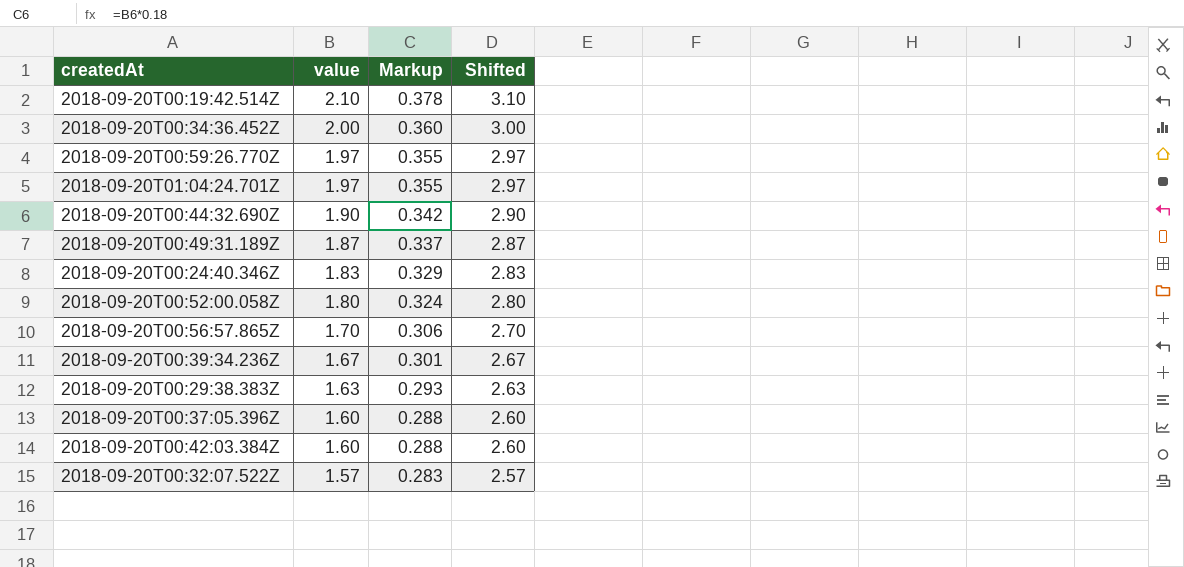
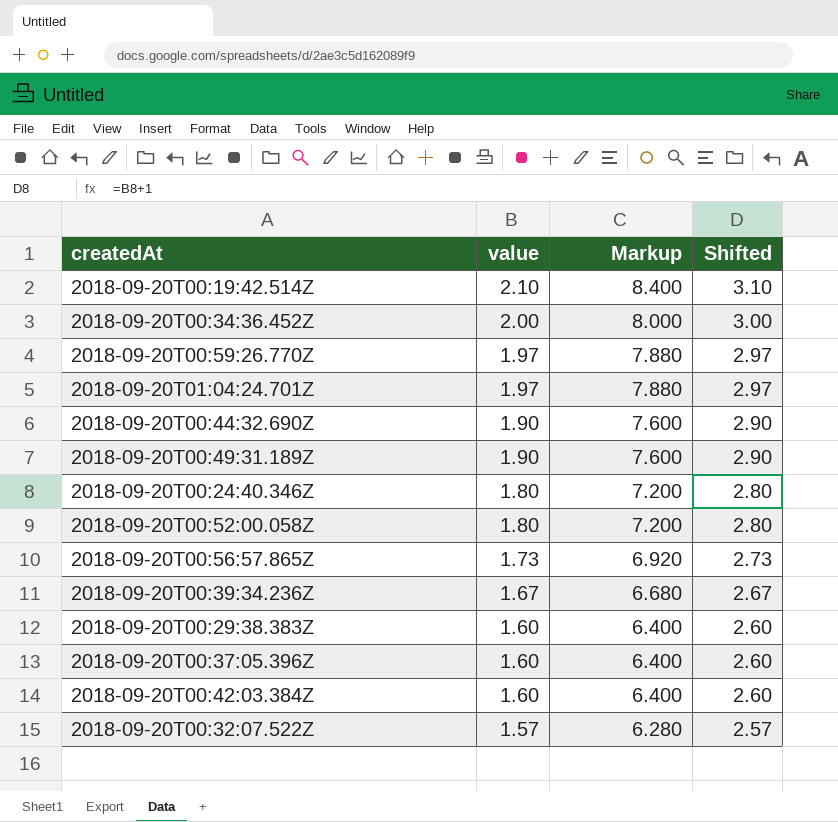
column Markup | formula: [value] * 0.18 -> [value] * 4
2018-09-20T00:49:31.189Z | value: 1.87 -> 1.90
2018-09-20T00:49:31.189Z | Shifted: 2.87 -> 2.90
2018-09-20T00:24:40.346Z | value: 1.83 -> 1.80
2018-09-20T00:24:40.346Z | Shifted: 2.83 -> 2.80
2018-09-20T00:56:57.865Z | value: 1.70 -> 1.73
2018-09-20T00:56:57.865Z | Shifted: 2.70 -> 2.73
2018-09-20T00:29:38.383Z | value: 1.63 -> 1.60
2018-09-20T00:29:38.383Z | Shifted: 2.63 -> 2.60

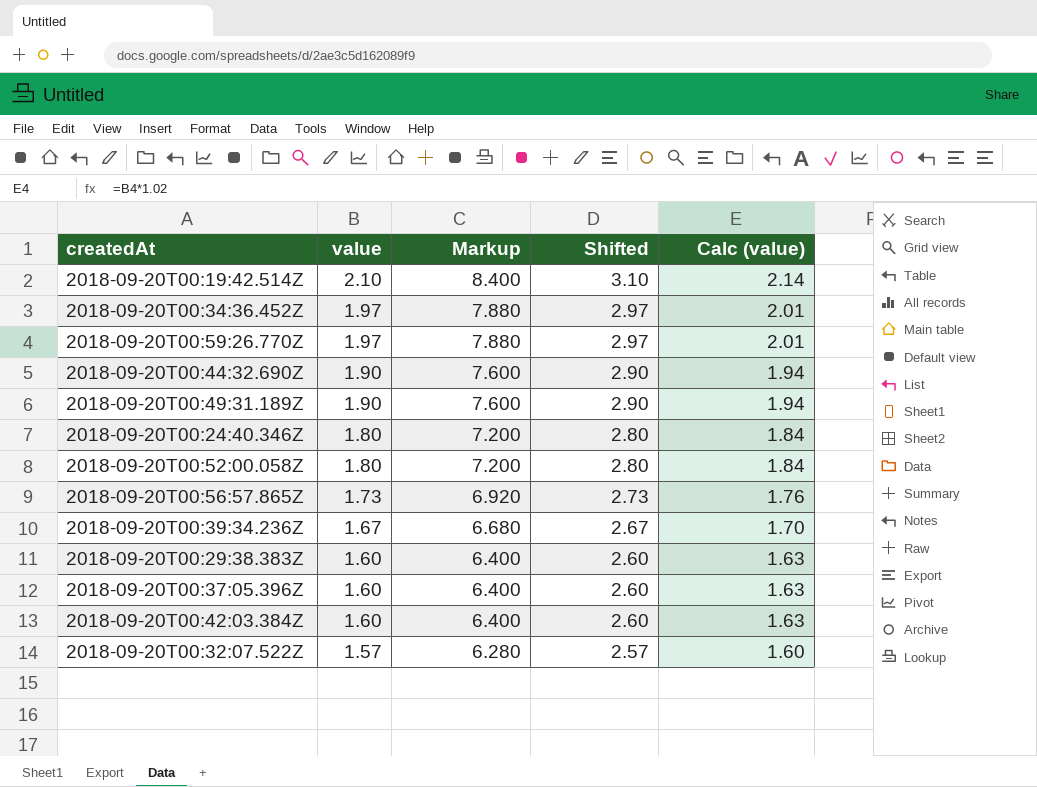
column Calc (value) | formula: none -> [value] * 1.02
row 2018-09-20T01:04:24.701Z: 1.97 | 7.880 | 2.97 -> none
2018-09-20T00:34:36.452Z | value: 2.00 -> 1.97
2018-09-20T00:34:36.452Z | Markup: 8.000 -> 7.880
2018-09-20T00:34:36.452Z | Shifted: 3.00 -> 2.97

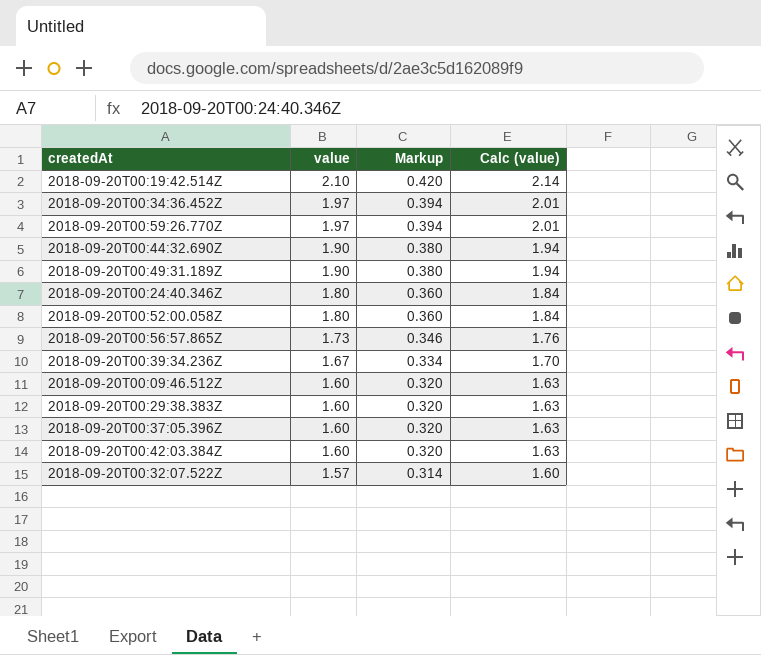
column Shifted | formula: [value] + 1 -> none
column Markup | formula: [value] * 4 -> [value] * 0.2
row 2018-09-20T00:09:46.512Z: none -> 1.60 | 0.320 | 1.63

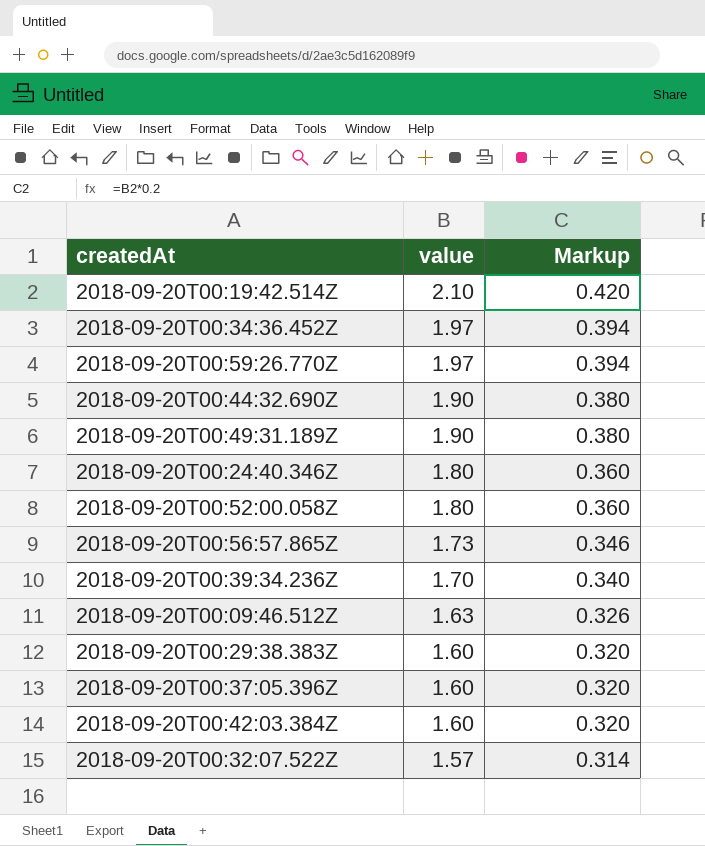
column Calc (value) | formula: [value] * 1.02 -> none
2018-09-20T00:39:34.236Z | value: 1.67 -> 1.70
2018-09-20T00:39:34.236Z | Markup: 0.334 -> 0.340
2018-09-20T00:09:46.512Z | value: 1.60 -> 1.63
2018-09-20T00:09:46.512Z | Markup: 0.320 -> 0.326

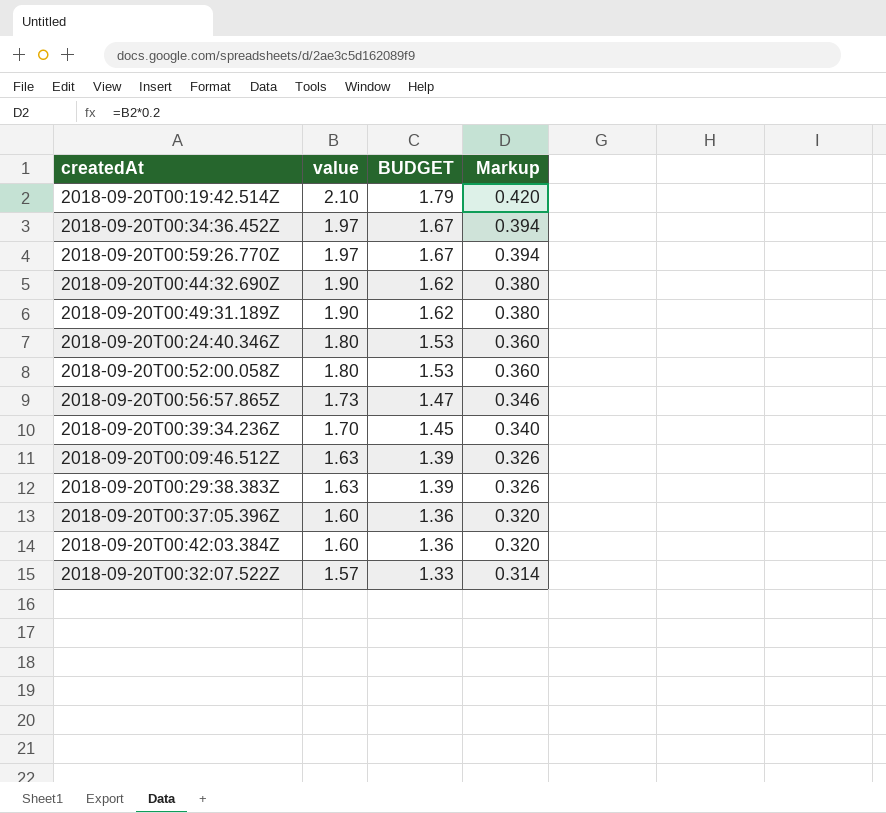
column BUDGET | formula: none -> [value] * 0.85
2018-09-20T00:29:38.383Z | value: 1.60 -> 1.63
2018-09-20T00:29:38.383Z | Markup: 0.320 -> 0.326

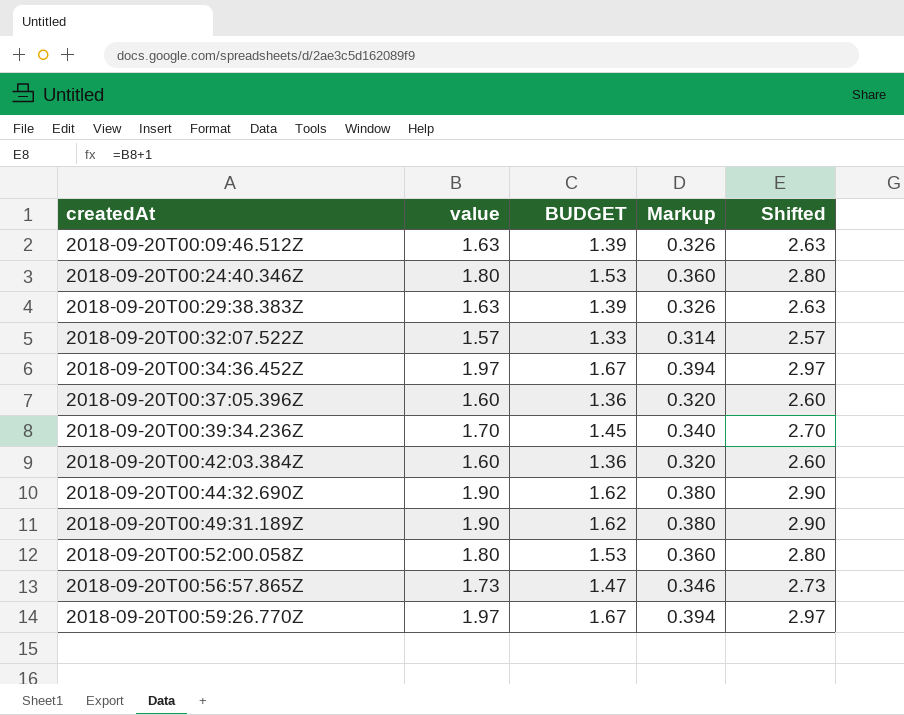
row order: value descending -> createdAt ascending
column Shifted | formula: none -> [value] + 1
row 2018-09-20T00:19:42.514Z: 2.10 | 1.79 | 0.420 -> none

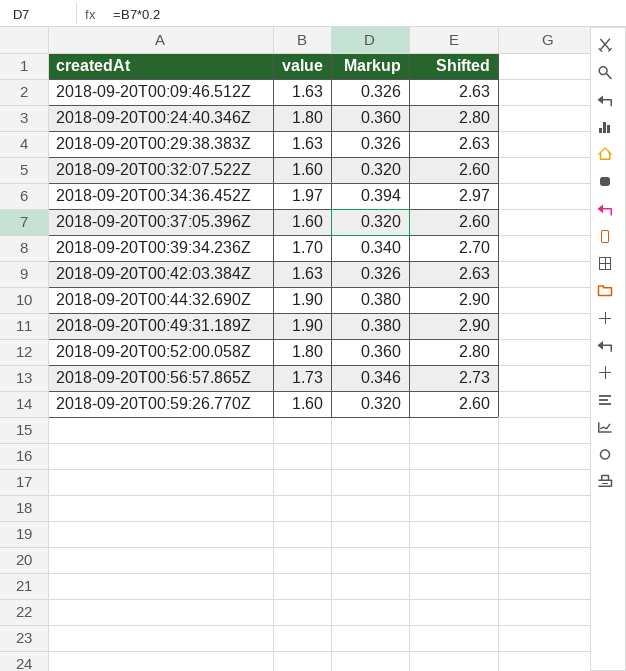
column BUDGET | formula: [value] * 0.85 -> none
2018-09-20T00:32:07.522Z | value: 1.57 -> 1.60
2018-09-20T00:32:07.522Z | Markup: 0.314 -> 0.320
2018-09-20T00:32:07.522Z | Shifted: 2.57 -> 2.60
2018-09-20T00:42:03.384Z | value: 1.60 -> 1.63
2018-09-20T00:42:03.384Z | Markup: 0.320 -> 0.326
2018-09-20T00:42:03.384Z | Shifted: 2.60 -> 2.63
2018-09-20T00:59:26.770Z | value: 1.97 -> 1.60
2018-09-20T00:59:26.770Z | Markup: 0.394 -> 0.320
2018-09-20T00:59:26.770Z | Shifted: 2.97 -> 2.60

